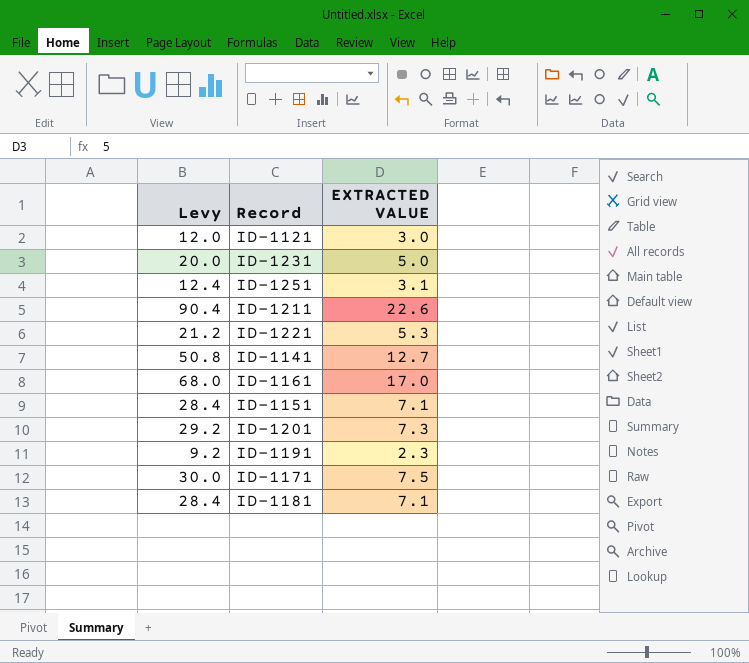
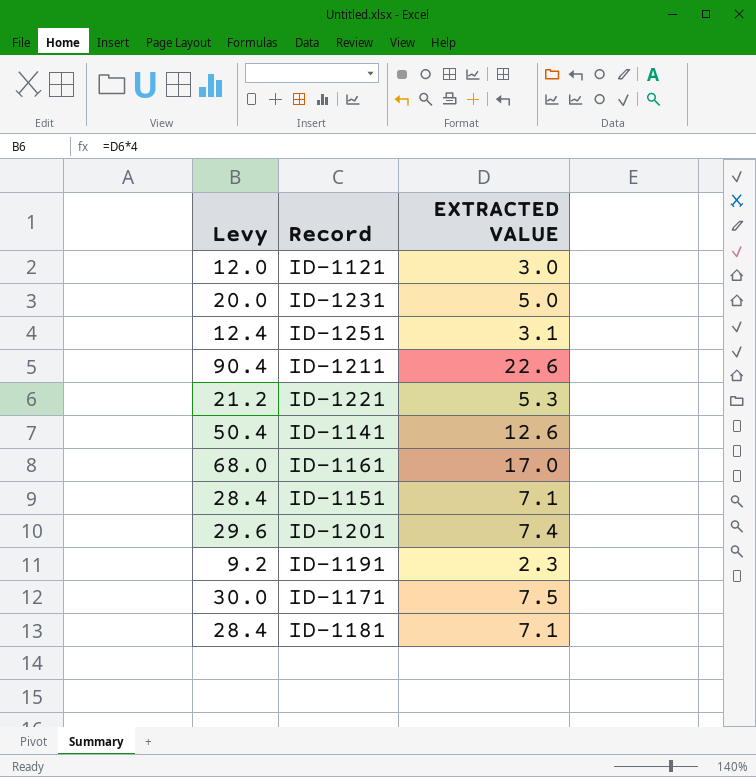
ID-1141 | Levy: 50.8 -> 50.4
ID-1141 | EXTRACTED VALUE: 12.7 -> 12.6
ID-1201 | Levy: 29.2 -> 29.6
ID-1201 | EXTRACTED VALUE: 7.3 -> 7.4

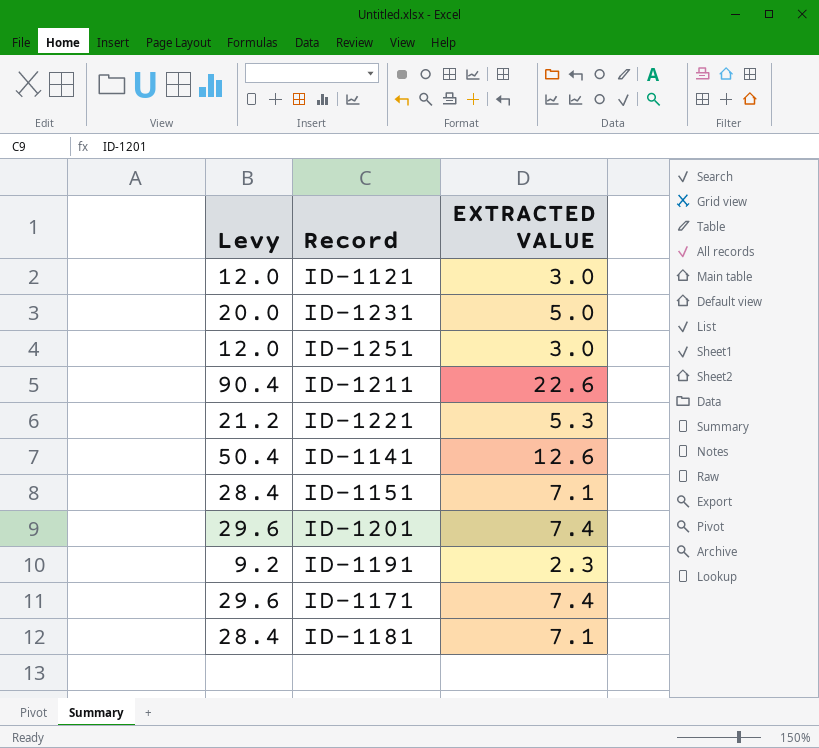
row ID-1161: 68.0 | 17.0 -> none
ID-1251 | Levy: 12.4 -> 12.0
ID-1251 | EXTRACTED VALUE: 3.1 -> 3.0
ID-1171 | Levy: 30.0 -> 29.6
ID-1171 | EXTRACTED VALUE: 7.5 -> 7.4

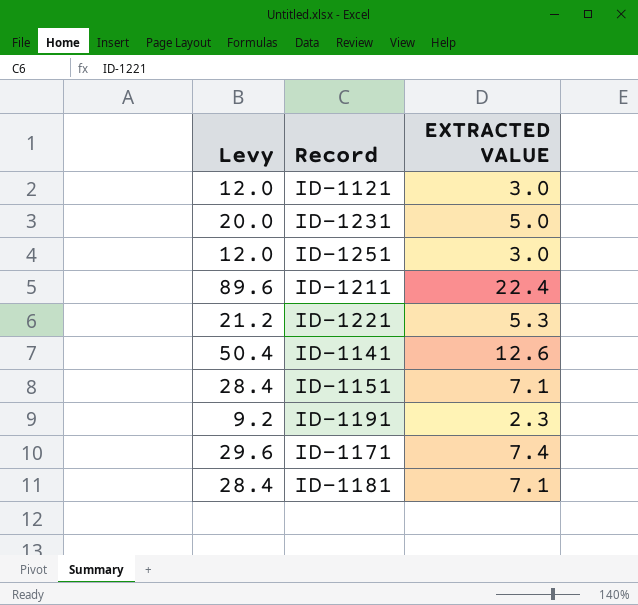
row ID-1201: 29.6 | 7.4 -> none
ID-1211 | Levy: 90.4 -> 89.6
ID-1211 | EXTRACTED VALUE: 22.6 -> 22.4

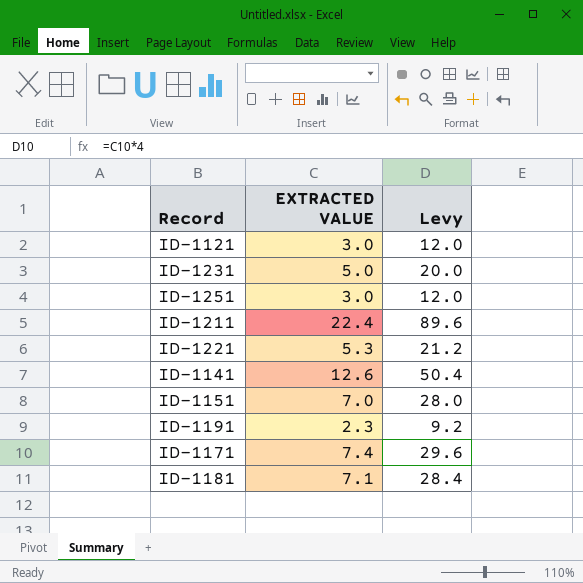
column Levy | position: 1 -> 3
ID-1151 | EXTRACTED VALUE: 7.1 -> 7.0
ID-1151 | Levy: 28.4 -> 28.0

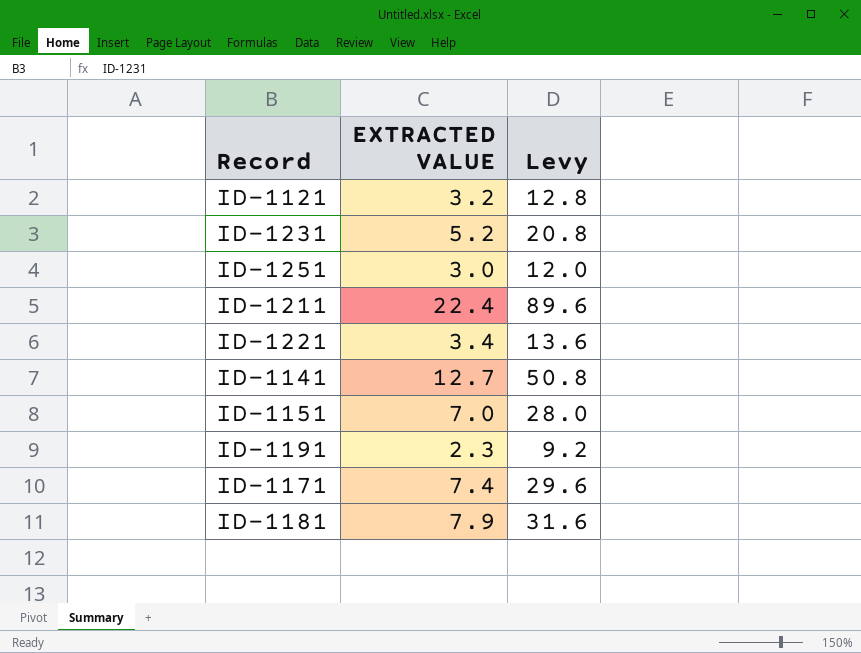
ID-1121 | EXTRACTED VALUE: 3.0 -> 3.2
ID-1121 | Levy: 12.0 -> 12.8
ID-1231 | EXTRACTED VALUE: 5.0 -> 5.2
ID-1231 | Levy: 20.0 -> 20.8
ID-1221 | EXTRACTED VALUE: 5.3 -> 3.4
ID-1221 | Levy: 21.2 -> 13.6
ID-1141 | EXTRACTED VALUE: 12.6 -> 12.7
ID-1141 | Levy: 50.4 -> 50.8
ID-1181 | EXTRACTED VALUE: 7.1 -> 7.9
ID-1181 | Levy: 28.4 -> 31.6

